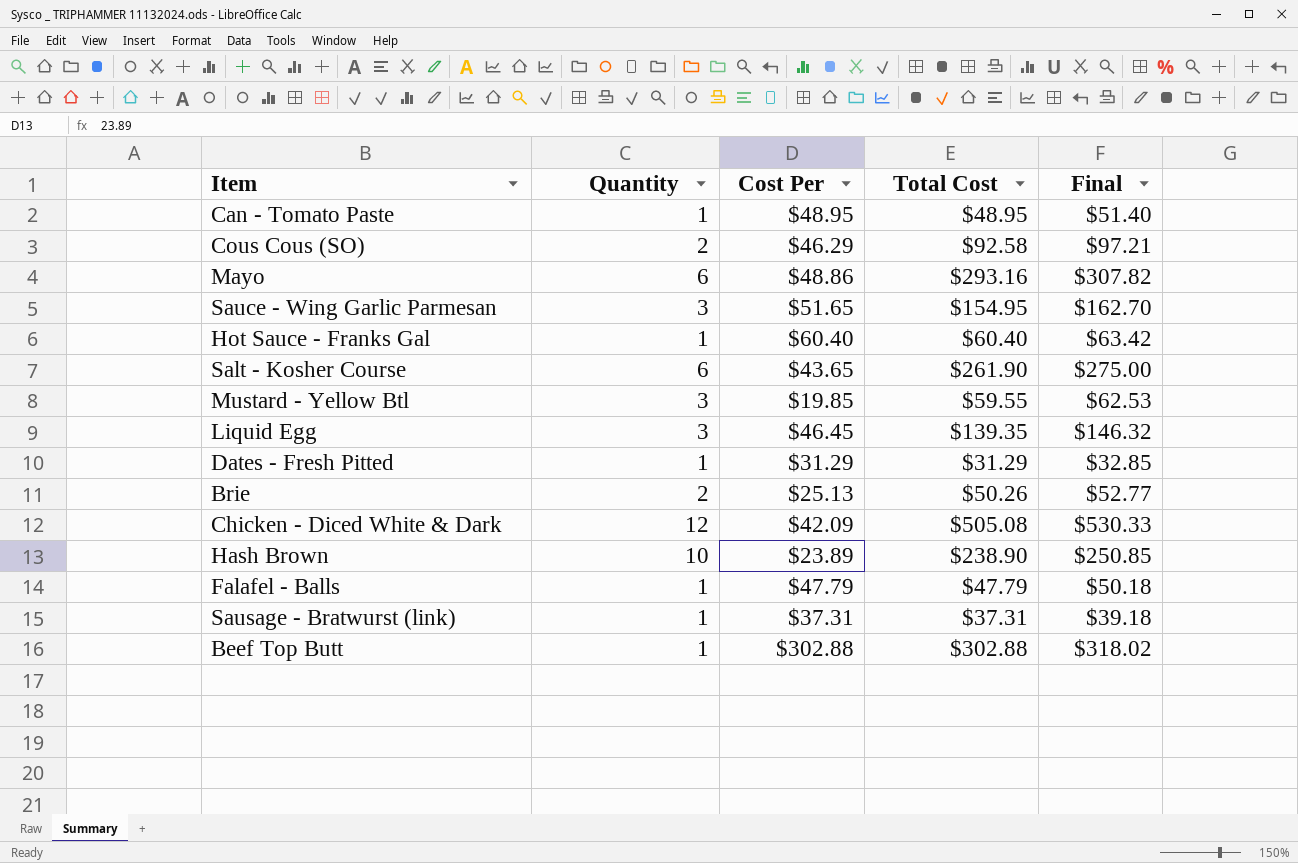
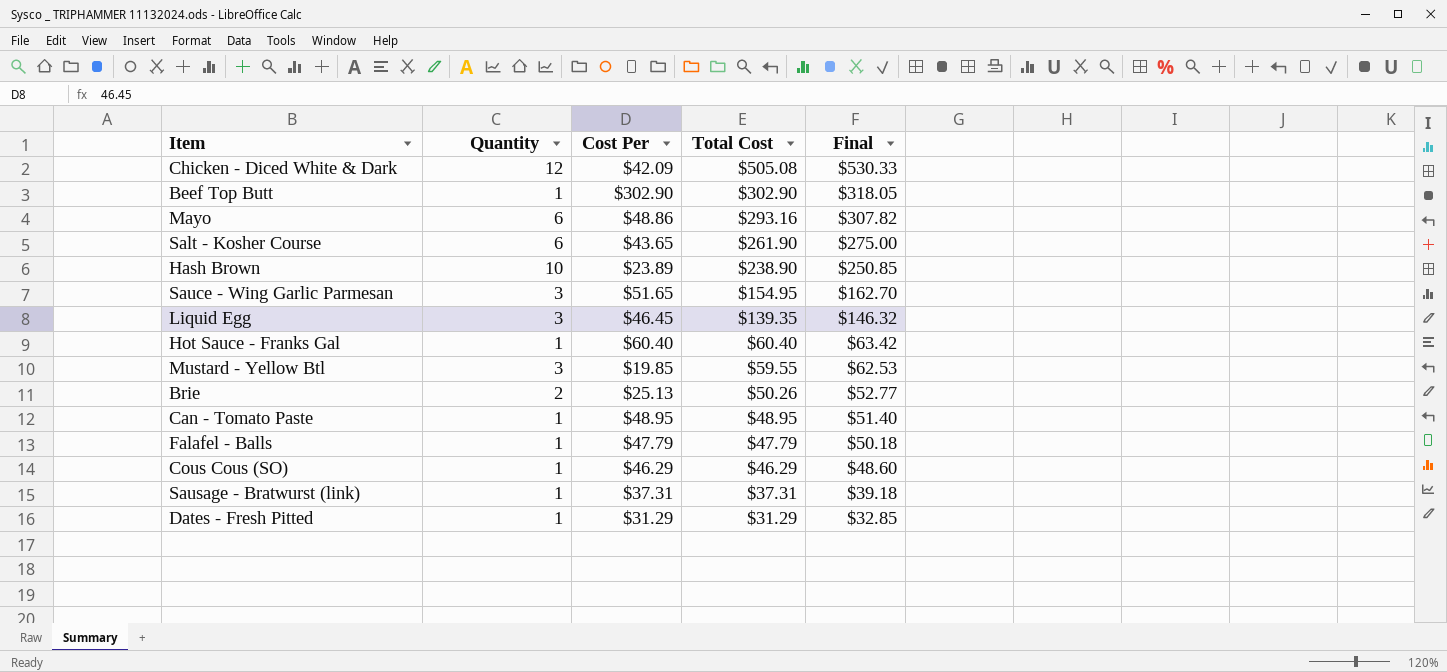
row order: none -> Total Cost descending
Beef Top Butt | Cost Per: $302.88 -> $302.90
Beef Top Butt | Total Cost: $302.88 -> $302.90
Beef Top Butt | Final: $318.02 -> $318.05
Cous Cous (SO) | Quantity: 2 -> 1
Cous Cous (SO) | Total Cost: $92.58 -> $46.29
Cous Cous (SO) | Final: $97.21 -> $48.60

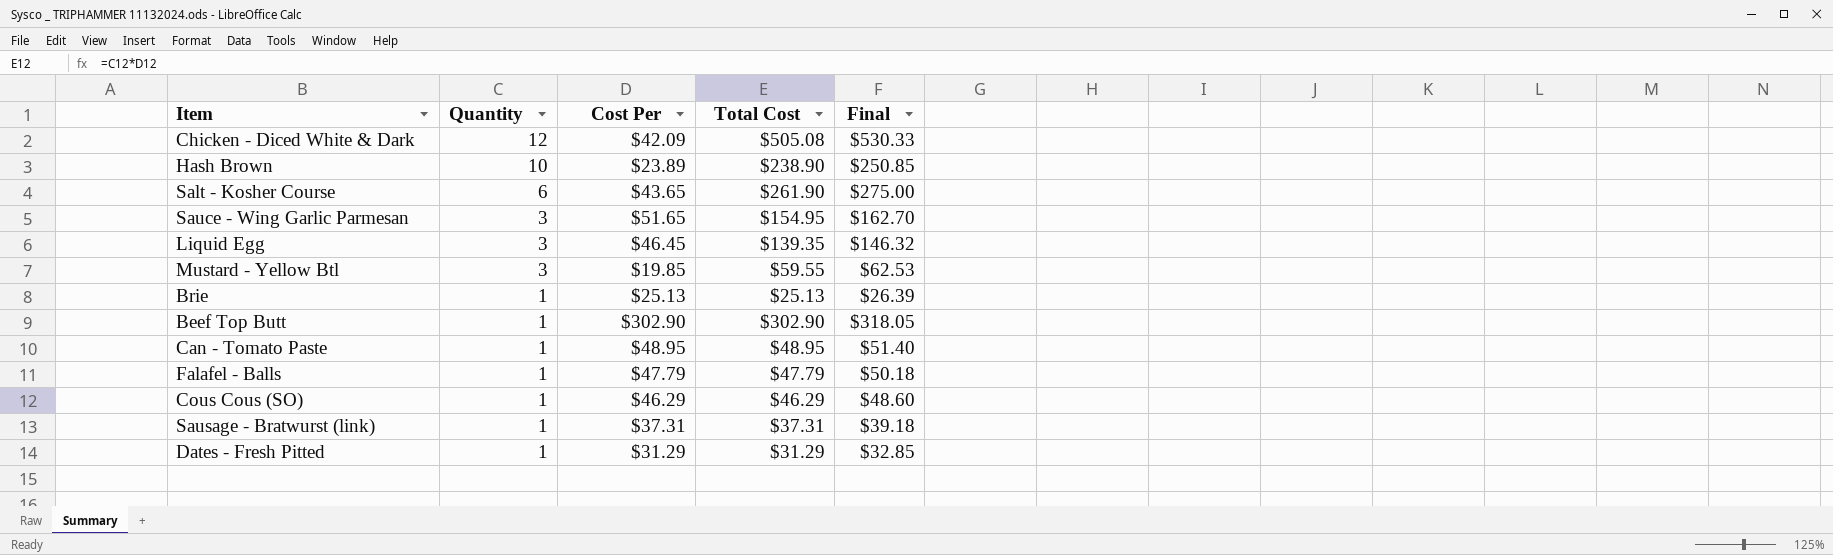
row order: Total Cost descending -> Quantity descending
row Mayo: 6 | $48.86 | $293.16 | $307.82 -> none
row Hot Sauce - Franks Gal: 1 | $60.40 | $60.40 | $63.42 -> none
Brie | Quantity: 2 -> 1
Brie | Total Cost: $50.26 -> $25.13
Brie | Final: $52.77 -> $26.39

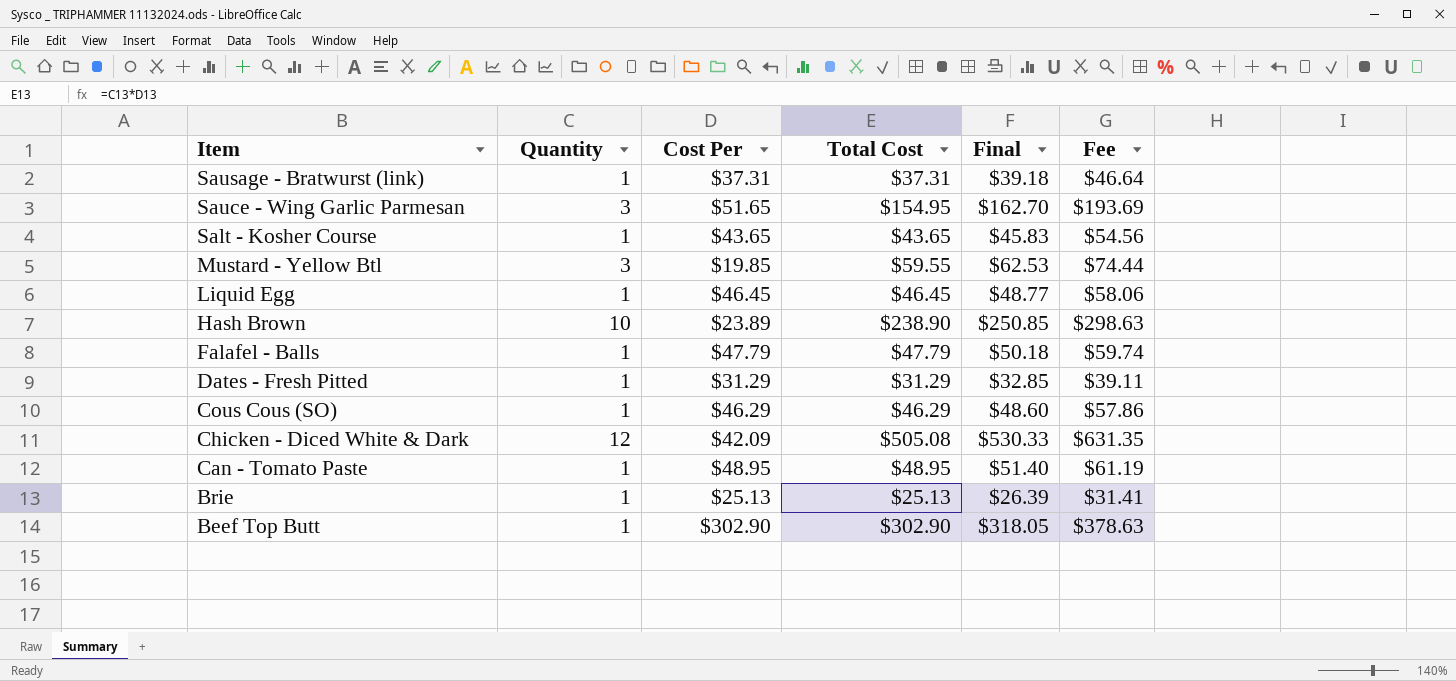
row order: Quantity descending -> Item descending
column Fee | formula: none -> [Total Cost] * 1.25
Salt - Kosher Course | Quantity: 6 -> 1
Salt - Kosher Course | Total Cost: $261.90 -> $43.65
Salt - Kosher Course | Final: $275.00 -> $45.83
Liquid Egg | Quantity: 3 -> 1
Liquid Egg | Total Cost: $139.35 -> $46.45
Liquid Egg | Final: $146.32 -> $48.77

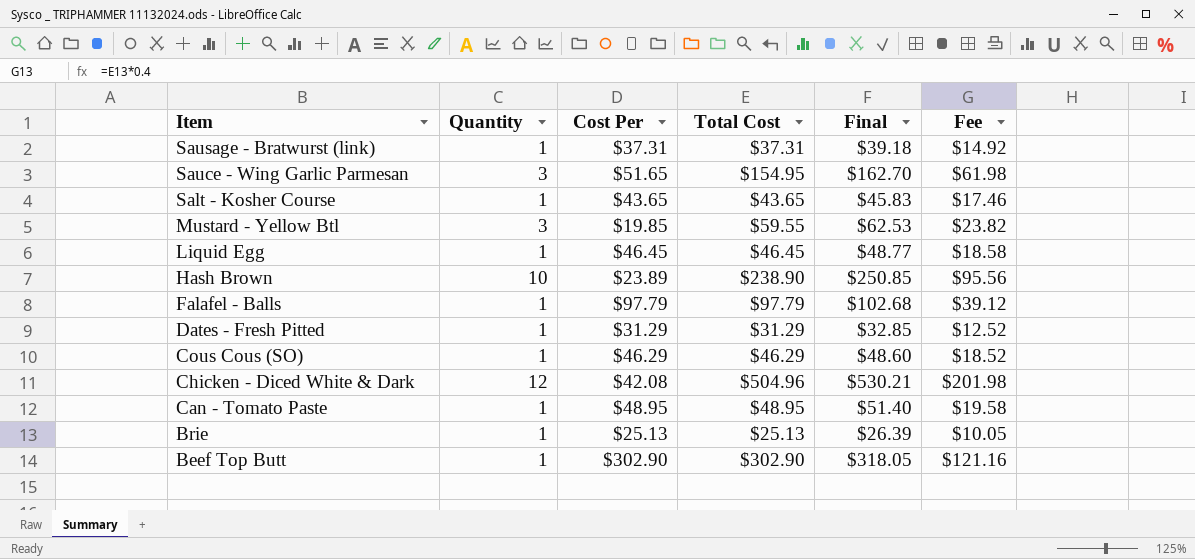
column Fee | formula: [Total Cost] * 1.25 -> [Total Cost] * 0.4
Falafel - Balls | Cost Per: $47.79 -> $97.79
Falafel - Balls | Total Cost: $47.79 -> $97.79
Falafel - Balls | Final: $50.18 -> $102.68
Chicken - Diced White & Dark | Cost Per: $42.09 -> $42.08
Chicken - Diced White & Dark | Total Cost: $505.08 -> $504.96
Chicken - Diced White & Dark | Final: $530.33 -> $530.21

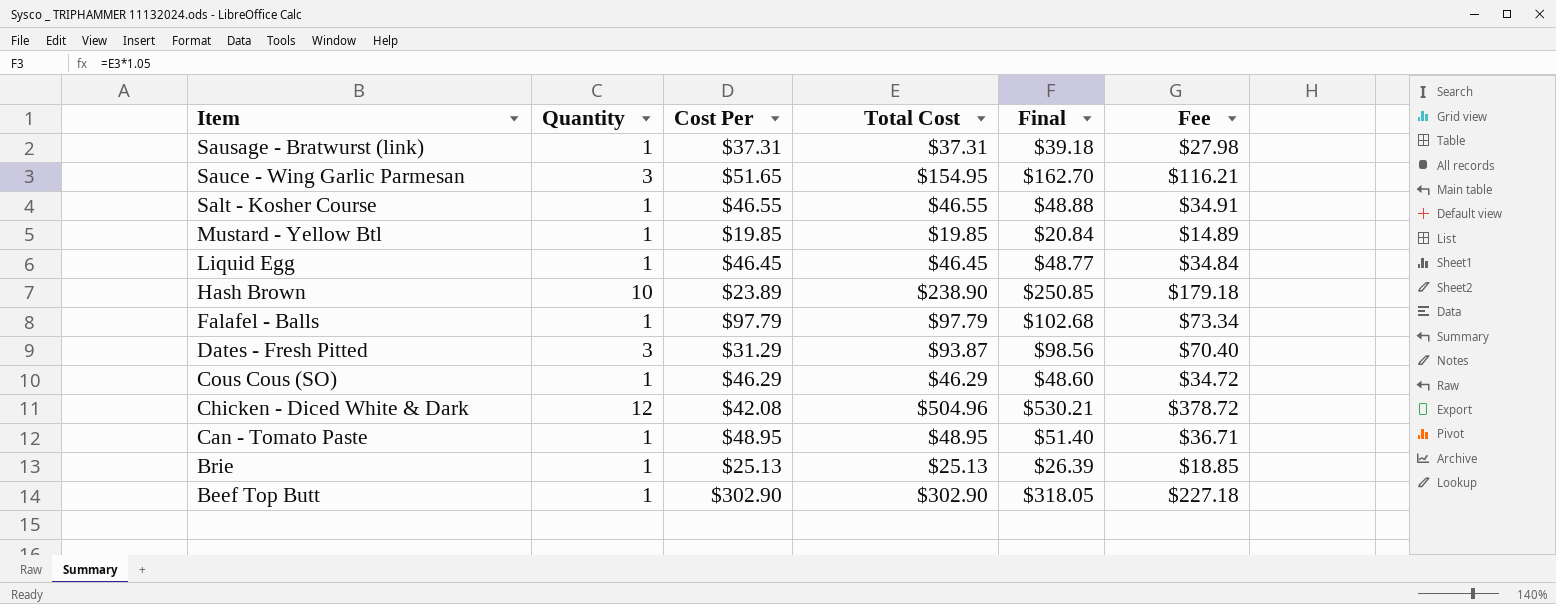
column Fee | formula: [Total Cost] * 0.4 -> [Total Cost] * 0.75
Salt - Kosher Course | Cost Per: $43.65 -> $46.55
Salt - Kosher Course | Total Cost: $43.65 -> $46.55
Salt - Kosher Course | Final: $45.83 -> $48.88
Mustard - Yellow Btl | Quantity: 3 -> 1
Mustard - Yellow Btl | Total Cost: $59.55 -> $19.85
Mustard - Yellow Btl | Final: $62.53 -> $20.84
Dates - Fresh Pitted | Quantity: 1 -> 3
Dates - Fresh Pitted | Total Cost: $31.29 -> $93.87
Dates - Fresh Pitted | Final: $32.85 -> $98.56

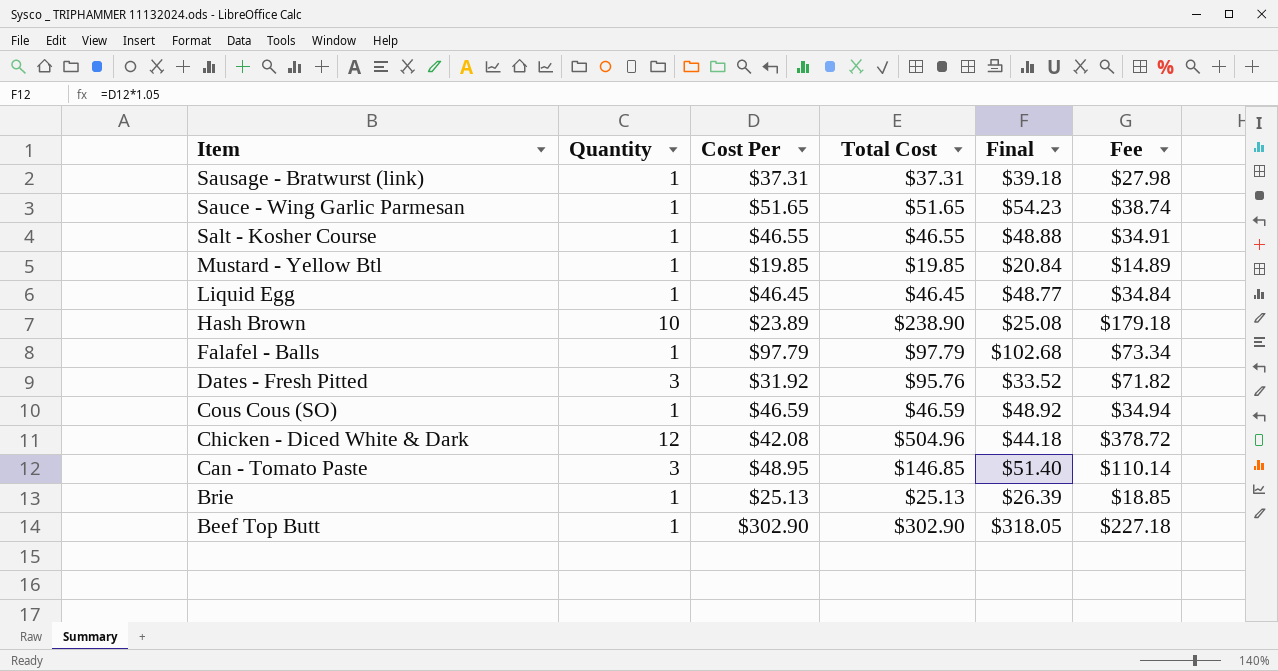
column Final | formula: [Total Cost] * 1.05 -> [Cost Per] * 1.05
Sauce - Wing Garlic Parmesan | Quantity: 3 -> 1
Sauce - Wing Garlic Parmesan | Total Cost: $154.95 -> $51.65
Sauce - Wing Garlic Parmesan | Fee: $116.21 -> $38.74
Dates - Fresh Pitted | Cost Per: $31.29 -> $31.92
Dates - Fresh Pitted | Total Cost: $93.87 -> $95.76
Dates - Fresh Pitted | Fee: $70.40 -> $71.82
Cous Cous (SO) | Cost Per: $46.29 -> $46.59
Cous Cous (SO) | Total Cost: $46.29 -> $46.59
Cous Cous (SO) | Fee: $34.72 -> $34.94
Can - Tomato Paste | Quantity: 1 -> 3
Can - Tomato Paste | Total Cost: $48.95 -> $146.85
Can - Tomato Paste | Fee: $36.71 -> $110.14

